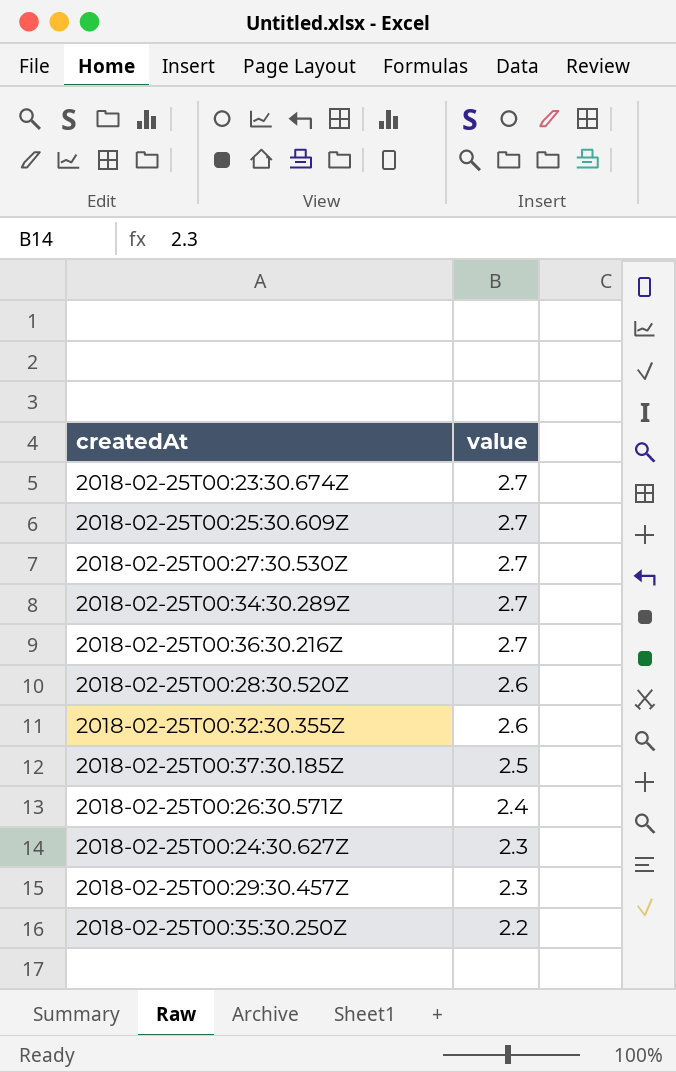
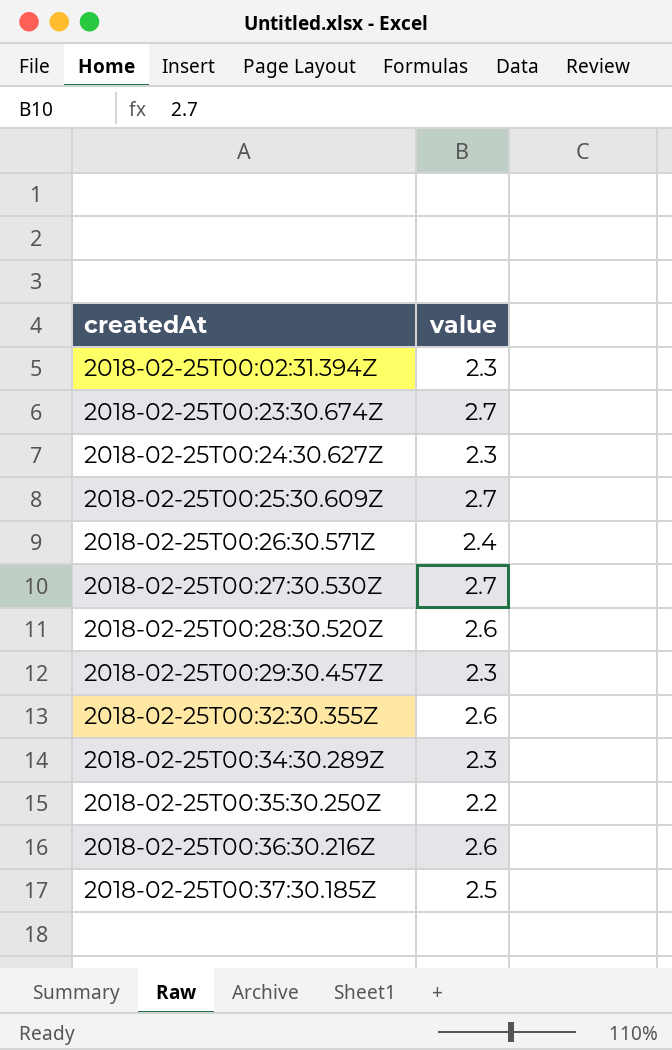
row order: value descending -> createdAt ascending
row 2018-02-25T00:02:31.394Z: none -> 2.3
2018-02-25T00:34:30.289Z | value: 2.7 -> 2.3
2018-02-25T00:36:30.216Z | value: 2.7 -> 2.6

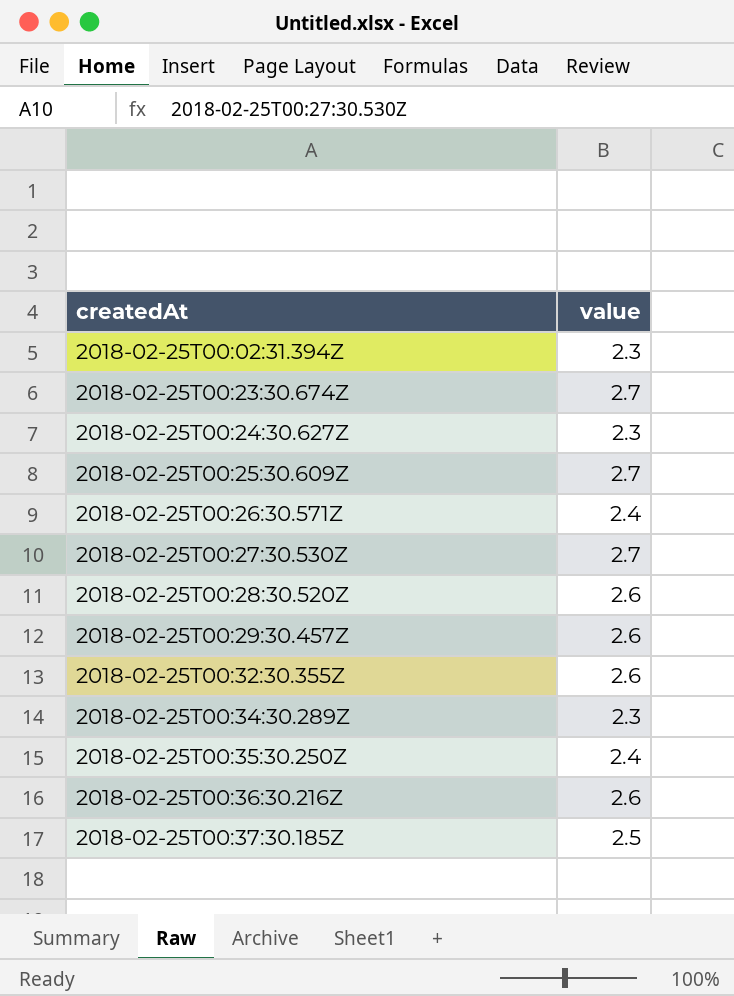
2018-02-25T00:29:30.457Z | value: 2.3 -> 2.6
2018-02-25T00:35:30.250Z | value: 2.2 -> 2.4

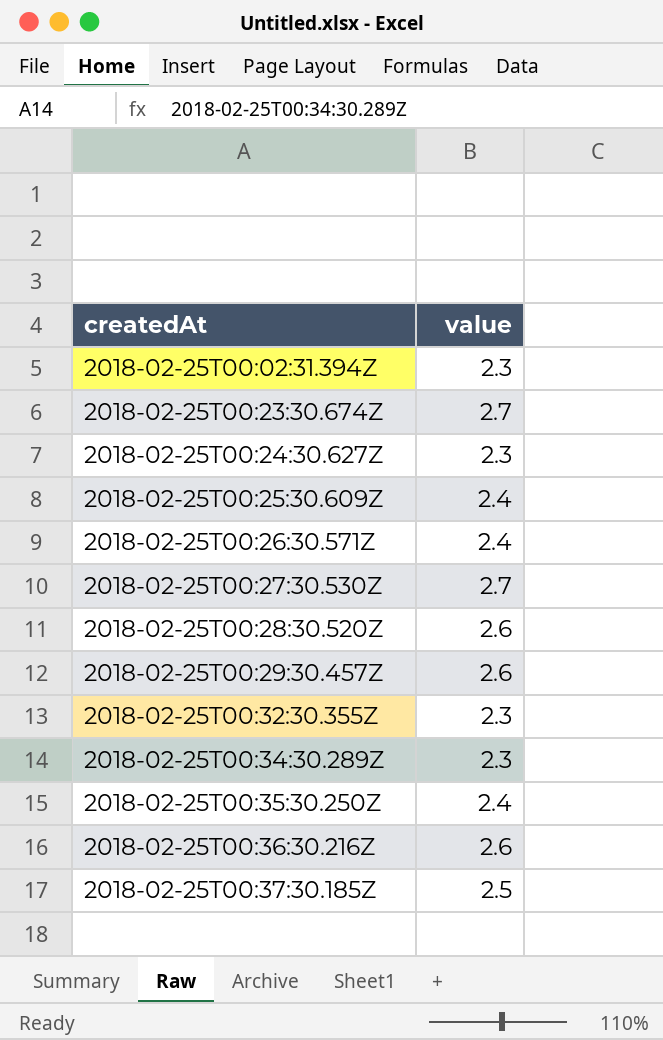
2018-02-25T00:25:30.609Z | value: 2.7 -> 2.4
2018-02-25T00:32:30.355Z | value: 2.6 -> 2.3

